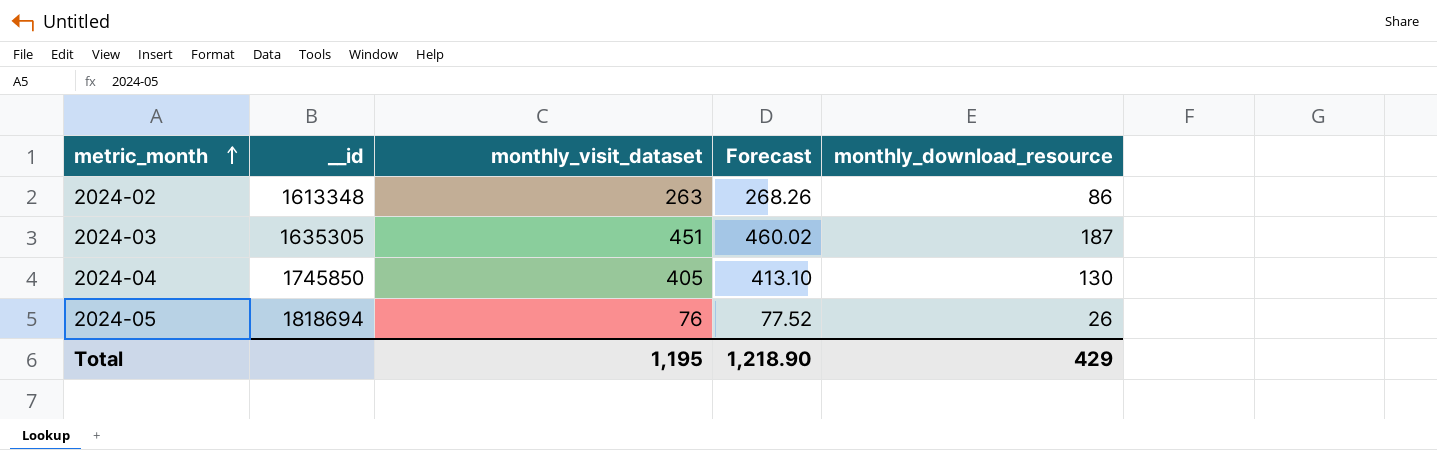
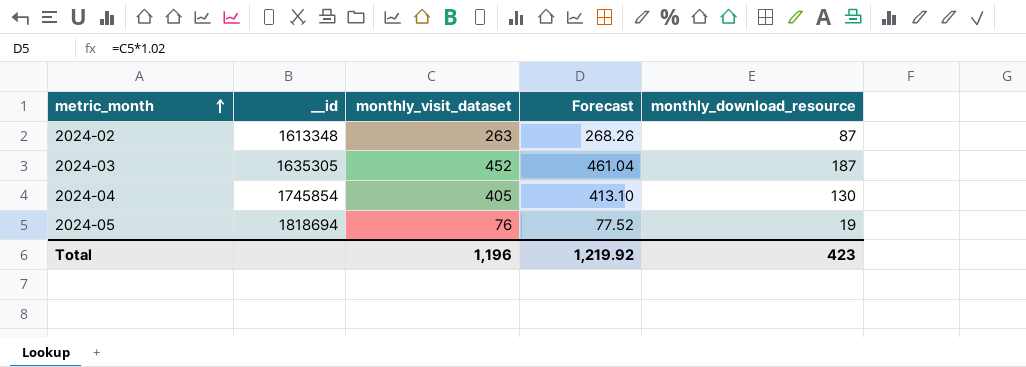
2024-02 | monthly_download_resource: 86 -> 87
2024-03 | monthly_visit_dataset: 451 -> 452
2024-03 | Forecast: 460.02 -> 461.04
2024-04 | __id: 1745850 -> 1745854
2024-05 | monthly_download_resource: 26 -> 19
Total | monthly_visit_dataset: 1,195 -> 1,196
Total | Forecast: 1,218.90 -> 1,219.92
Total | monthly_download_resource: 429 -> 423

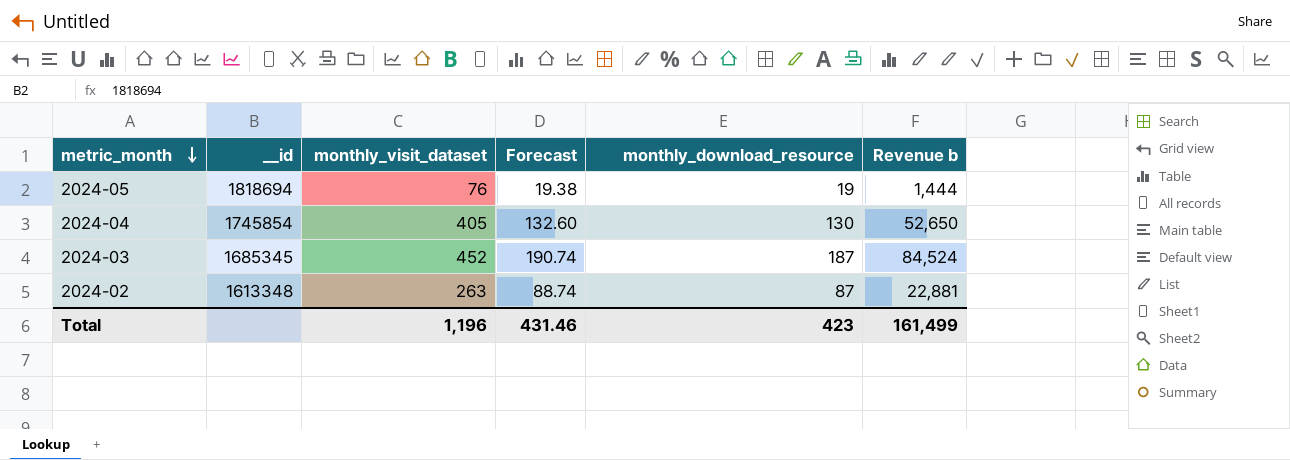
row order: metric_month ascending -> metric_month descending
column Forecast | formula: [monthly_visit_dataset] * 1.02 -> [monthly_download_resource] * 1.02
column Revenue b | formula: none -> [monthly_visit_dataset] * [monthly_download_resource]
2024-03 | __id: 1635305 -> 1685345
Total | Forecast: 1,219.92 -> 431.46

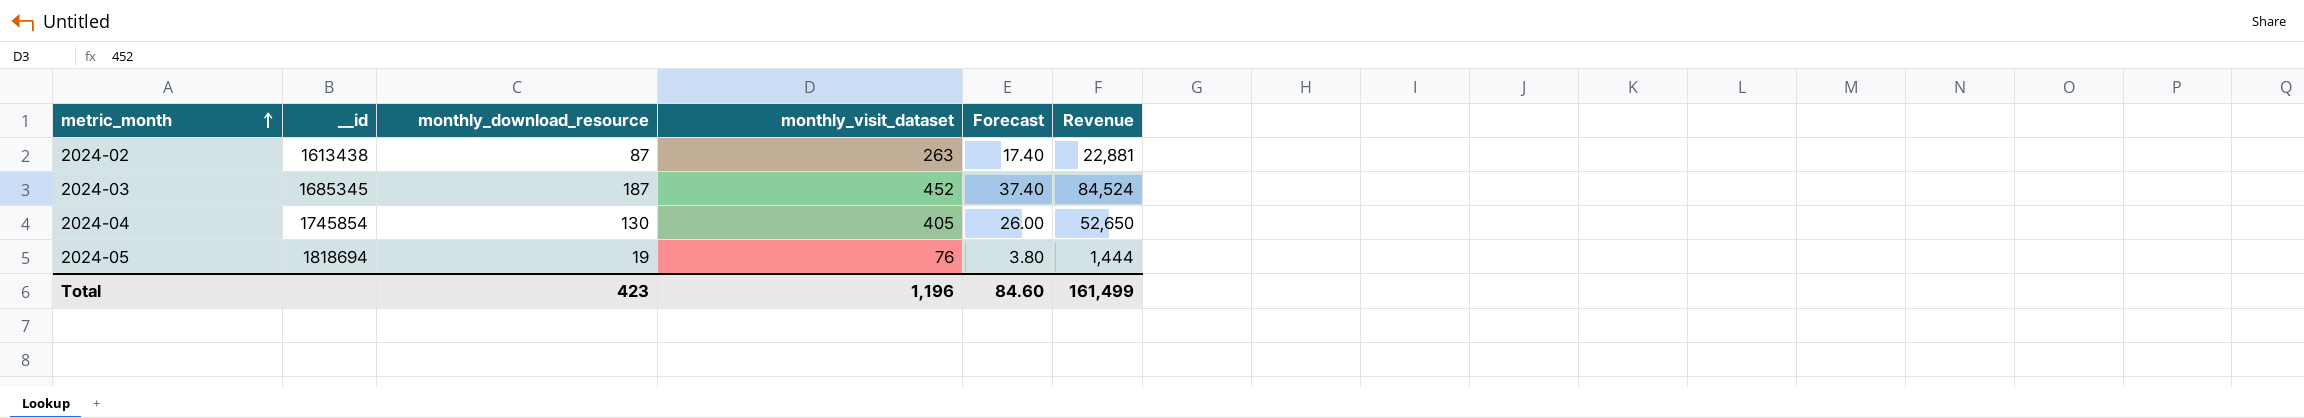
row order: metric_month descending -> metric_month ascending
column monthly_download_resource | position: 5 -> 3
column Forecast | formula: [monthly_download_resource] * 1.02 -> [monthly_download_resource] * 0.2
column name: Revenue b -> Revenue
2024-02 | __id: 1613348 -> 1613438
Total | Forecast: 431.46 -> 84.60

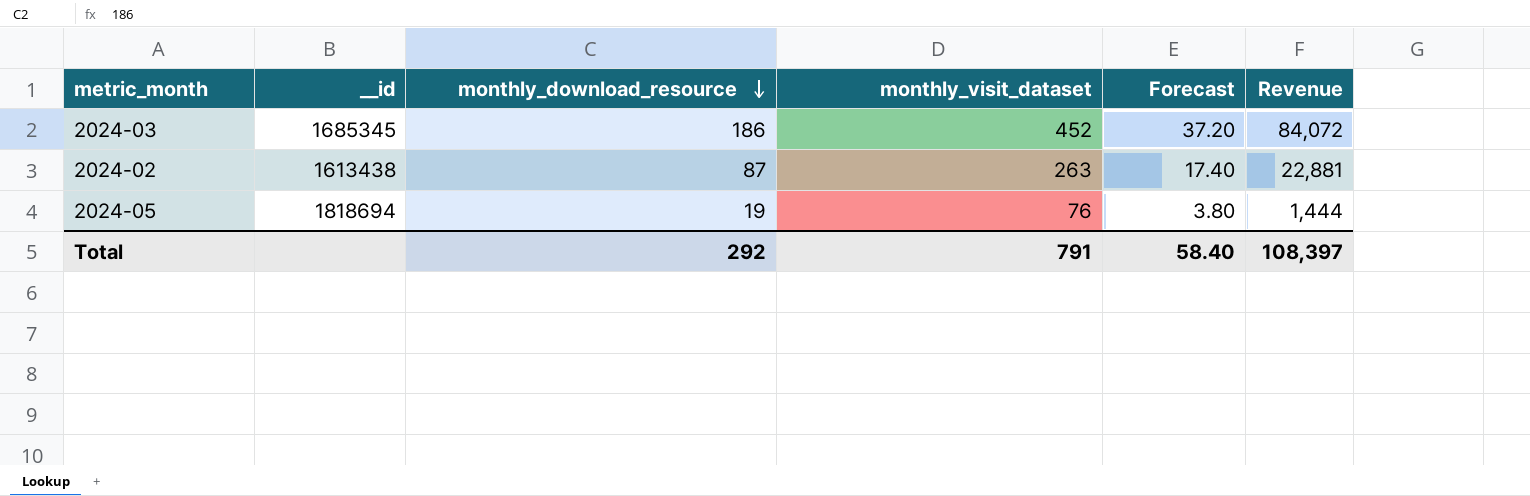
row order: metric_month ascending -> monthly_download_resource descending
row 2024-04: 1745854 | 130 | 405 | 26.00 | 52,650 -> none
2024-03 | monthly_download_resource: 187 -> 186
2024-03 | Forecast: 37.40 -> 37.20
2024-03 | Revenue: 84,524 -> 84,072
Total | monthly_download_resource: 423 -> 292
Total | monthly_visit_dataset: 1,196 -> 791
Total | Forecast: 84.60 -> 58.40
Total | Revenue: 161,499 -> 108,397

